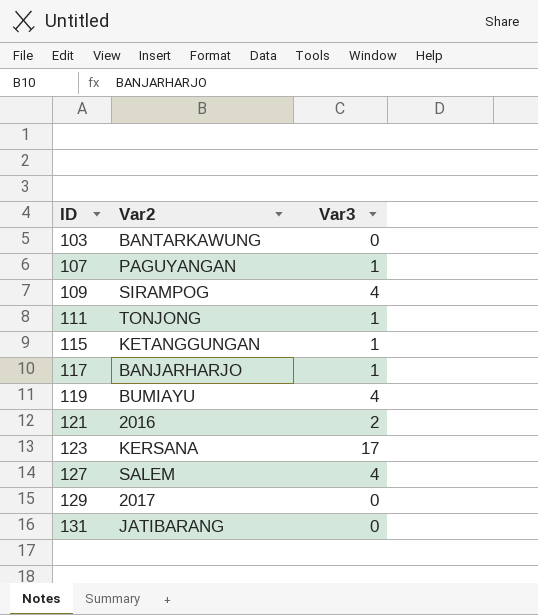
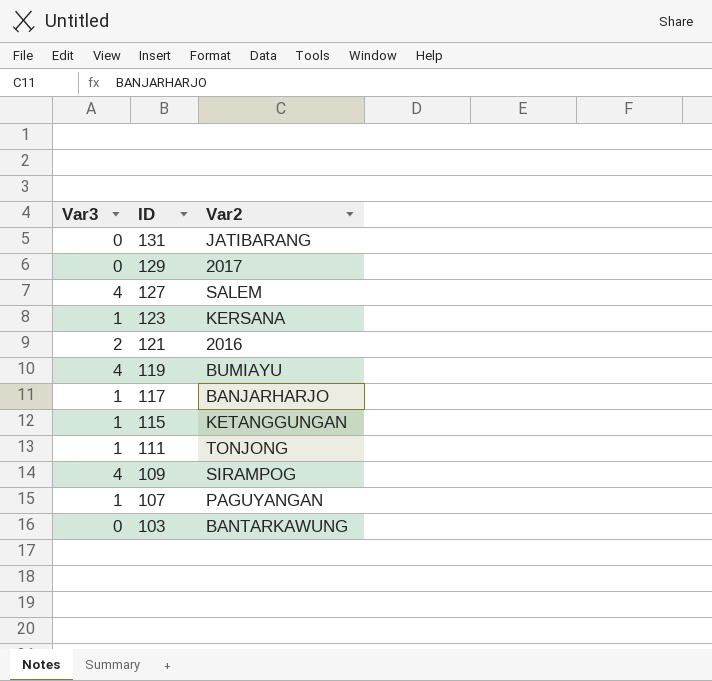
row order: ID ascending -> ID descending
column Var3 | position: 3 -> 1
123 | Var3: 17 -> 1

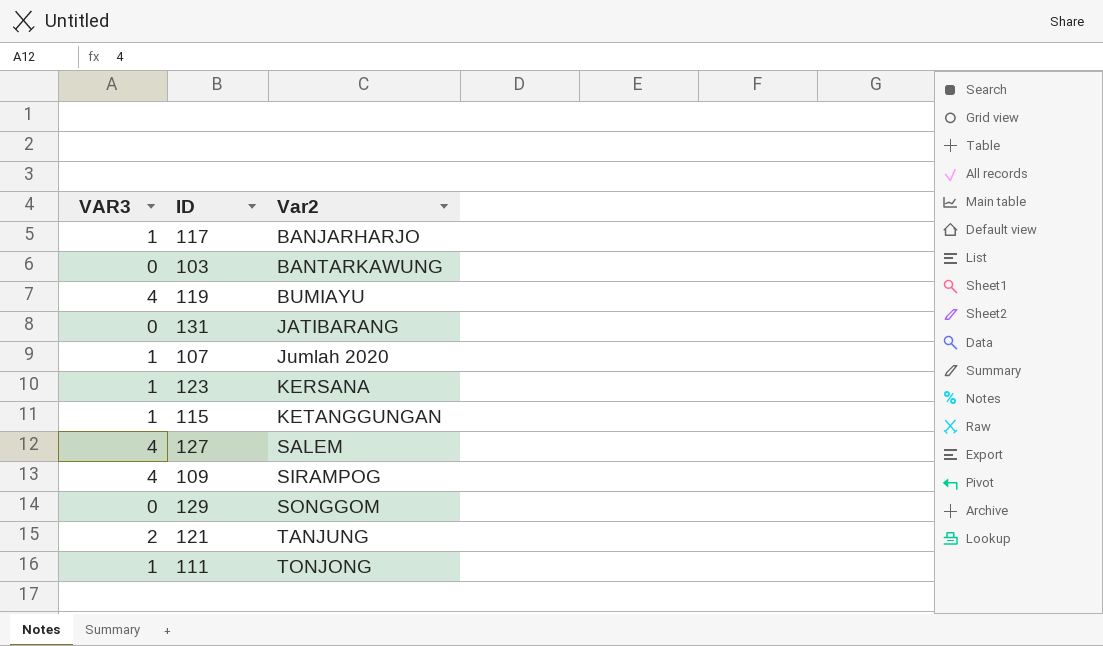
row order: ID descending -> Var2 ascending
column name: Var3 -> VAR3
107 | Var2: PAGUYANGAN -> Jumlah 2020
129 | Var2: 2017 -> SONGGOM
121 | Var2: 2016 -> TANJUNG

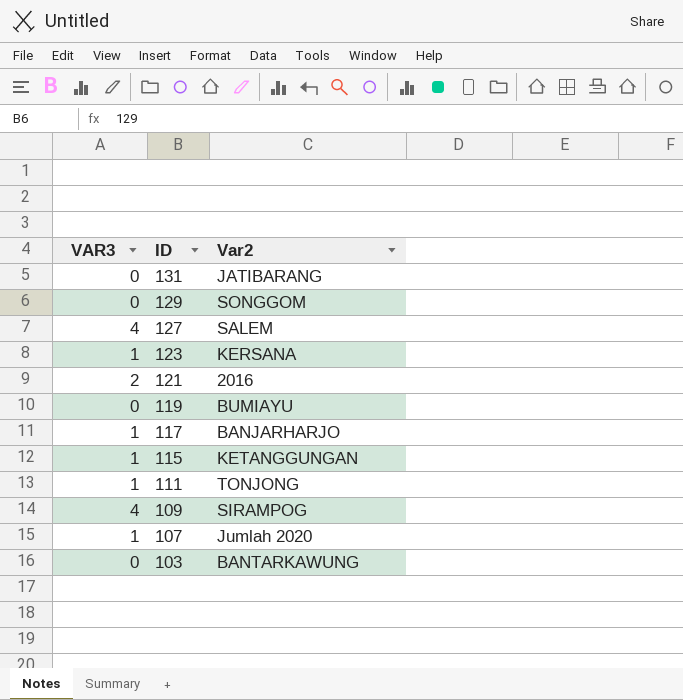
row order: Var2 ascending -> ID descending
121 | Var2: TANJUNG -> 2016
119 | VAR3: 4 -> 0

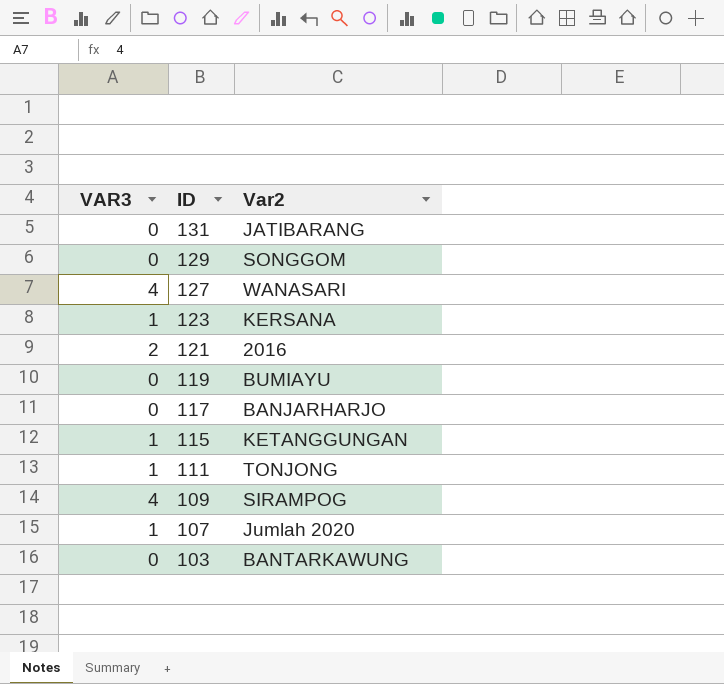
127 | Var2: SALEM -> WANASARI
117 | VAR3: 1 -> 0

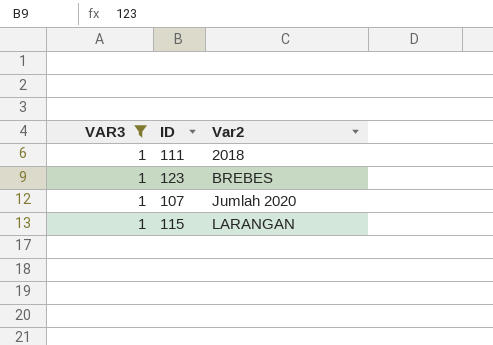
filter: none -> VAR3 = 1
row order: ID descending -> Var2 ascending
111 | Var2: TONJONG -> 2018
123 | Var2: KERSANA -> BREBES
115 | Var2: KETANGGUNGAN -> LARANGAN

